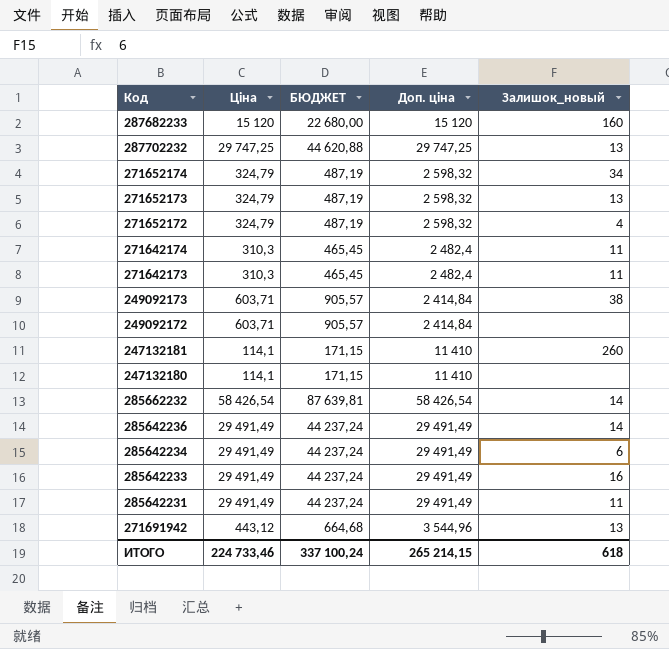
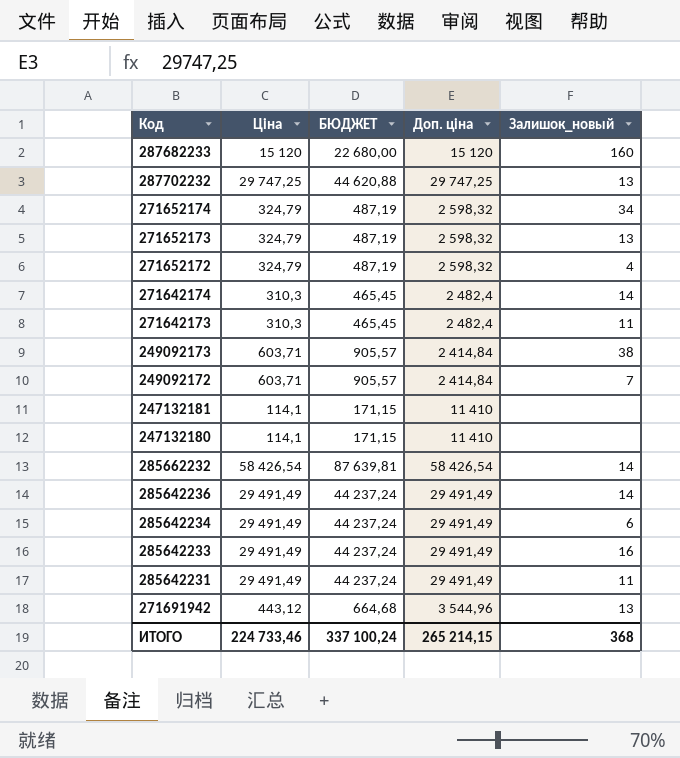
271642174 | Залишок_новый: 11 -> 14
249092172 | Залишок_новый: none -> 7
247132181 | Залишок_новый: 260 -> none
ИТОГО | Залишок_новый: 618 -> 368

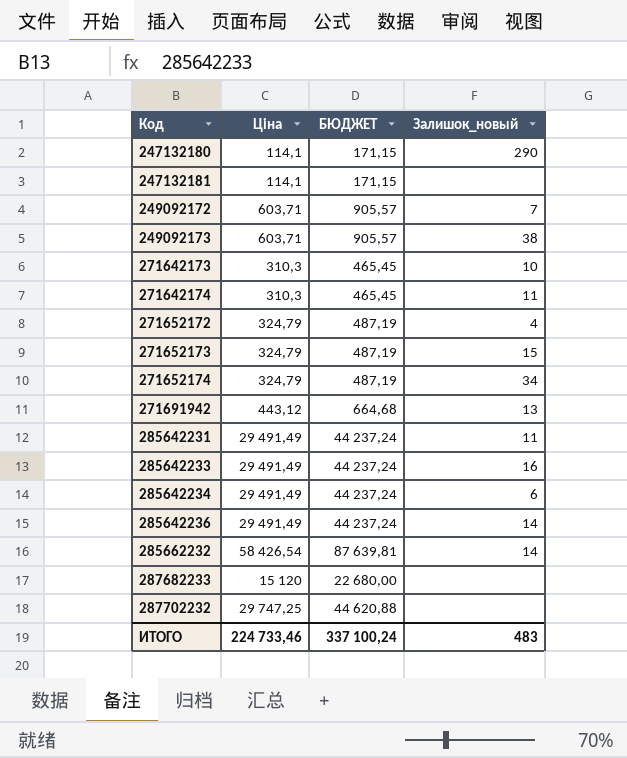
row order: none -> Код ascending
column Доп. ціна | position: 4 -> none
247132180 | Залишок_новый: none -> 290
271642173 | Залишок_новый: 11 -> 10
271642174 | Залишок_новый: 14 -> 11
271652173 | Залишок_новый: 13 -> 15
287682233 | Залишок_новый: 160 -> none
287702232 | Залишок_новый: 13 -> none
ИТОГО | Залишок_новый: 368 -> 483

